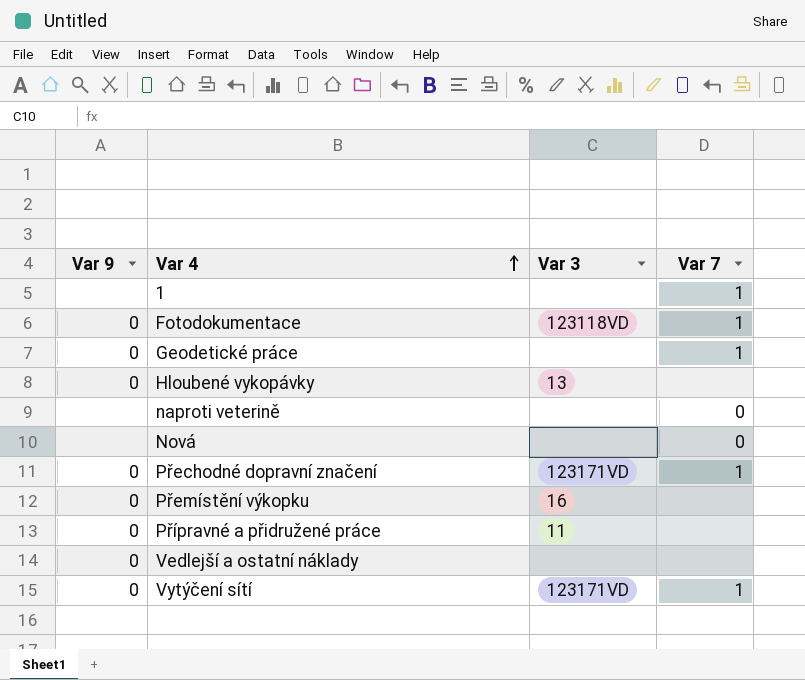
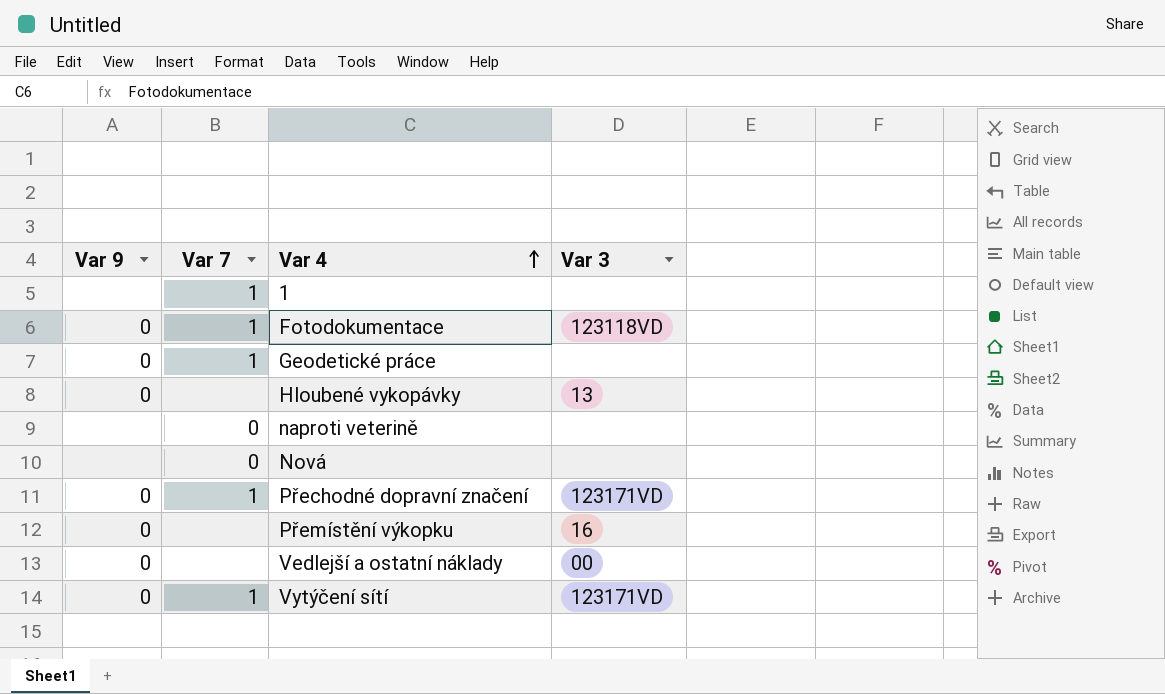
column Var 7 | position: 4 -> 2
row Přípravné a přidružené práce: 0 | 11 | none -> none
Vedlejší a ostatní náklady | Var 3: none -> 00

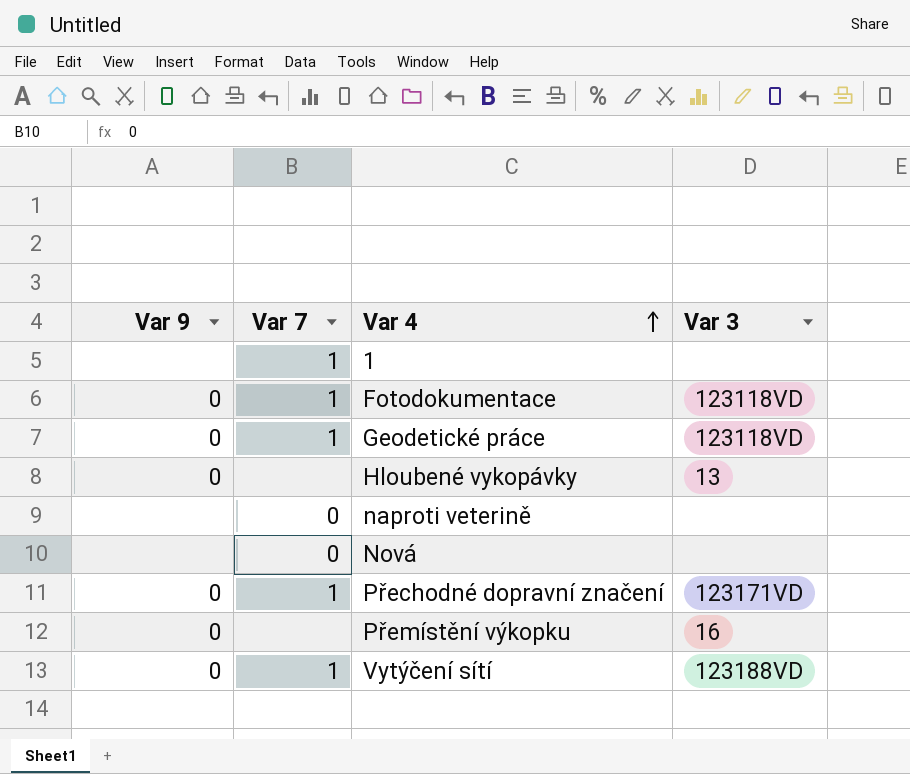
row Vedlejší a ostatní náklady: 0 | none | 00 -> none
Geodetické práce | Var 3: none -> 123118VD
Vytýčení sítí | Var 3: 123171VD -> 123188VD

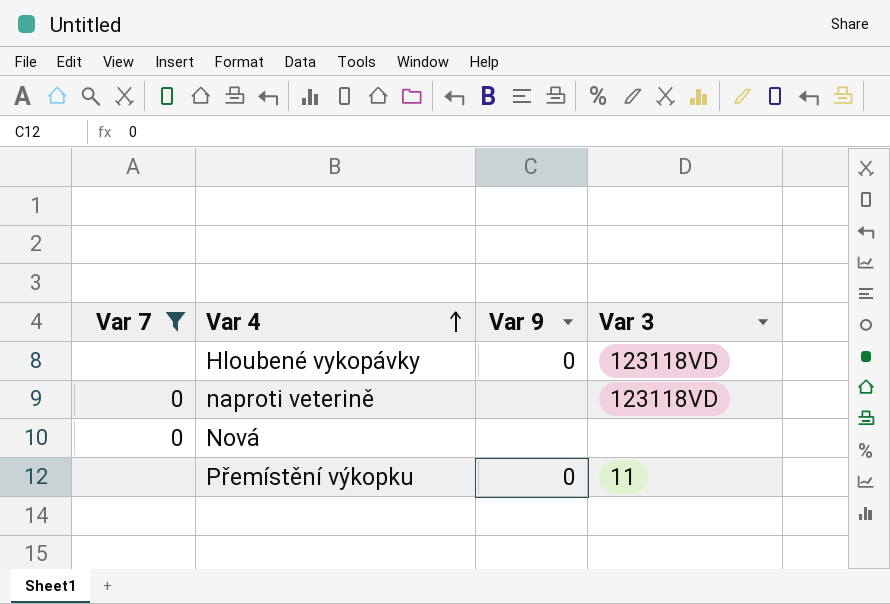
filter: none -> Var 7 != 1
column Var 9 | position: 1 -> 3
Hloubené vykopávky | Var 3: 13 -> 123118VD
naproti veterině | Var 3: none -> 123118VD
Přemístění výkopku | Var 3: 16 -> 11

